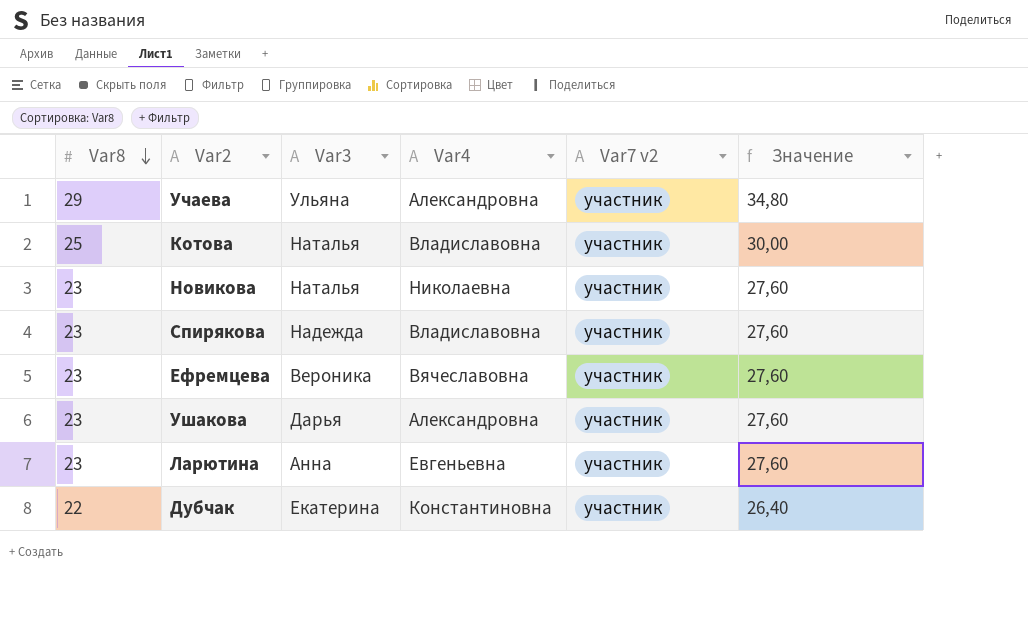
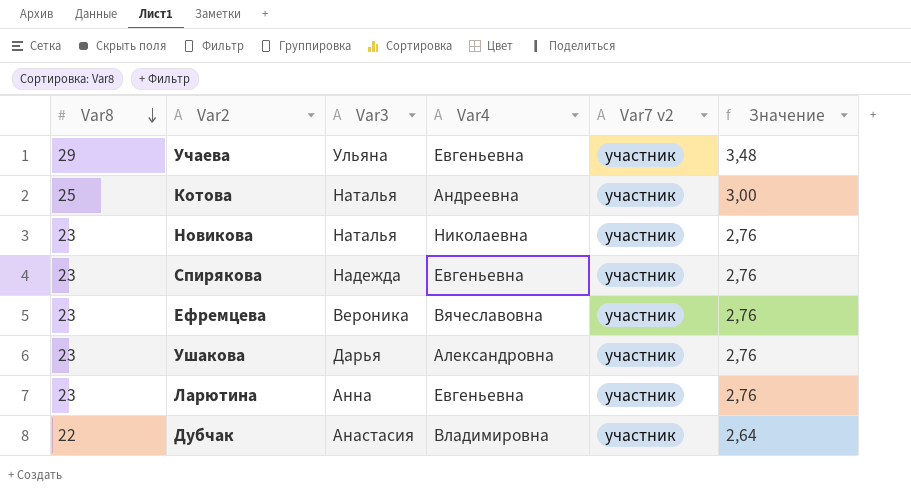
column Значение | formula: [Var8] * 1,2 -> [Var8] * 0,12
Учаева | Var4: Александровна -> Евгеньевна
Котова | Var4: Владиславовна -> Андреевна
Спирякова | Var4: Владиславовна -> Евгеньевна
Дубчак | Var3: Екатерина -> Анастасия
Дубчак | Var4: Константиновна -> Владимировна

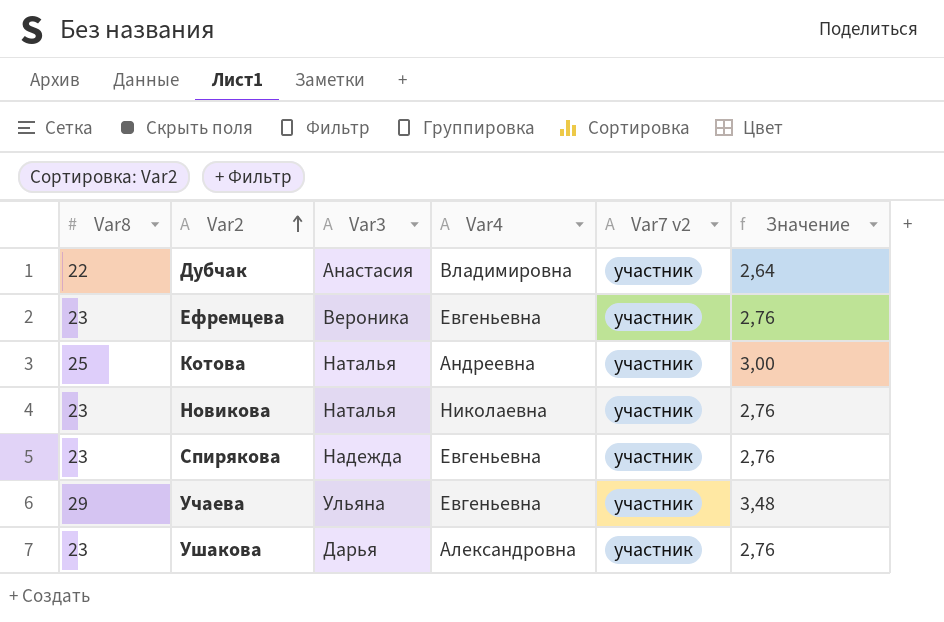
row order: Var8 descending -> Var2 ascending
row Ларютина: 23 | Анна | Евгеньевна | участник | 2,76 -> none
Ефремцева | Var4: Вячеславовна -> Евгеньевна

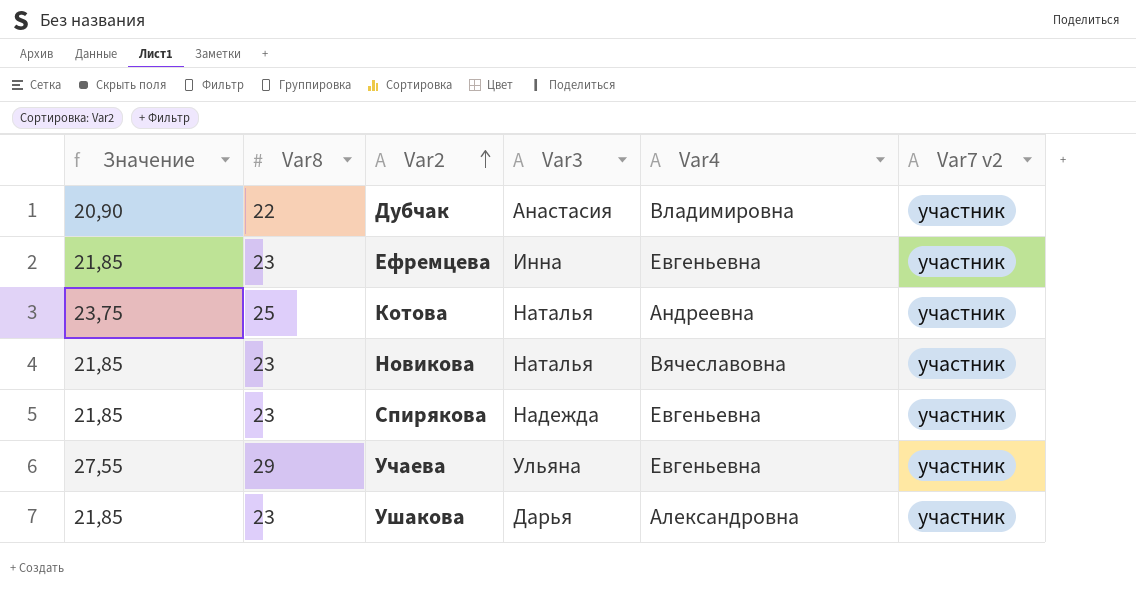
column Значение | formula: [Var8] * 0,12 -> [Var8] * 0,95
column Значение | position: 6 -> 1
Ефремцева | Var3: Вероника -> Инна
Новикова | Var4: Николаевна -> Вячеславовна

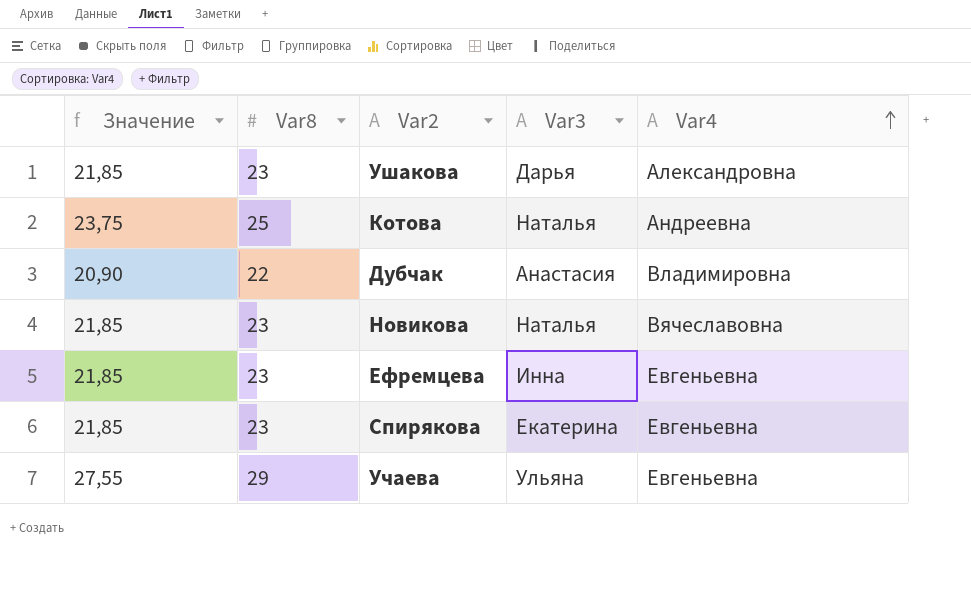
row order: Var2 ascending -> Var4 ascending
column Var7 v2 | position: 6 -> none
Спирякова | Var3: Надежда -> Екатерина

